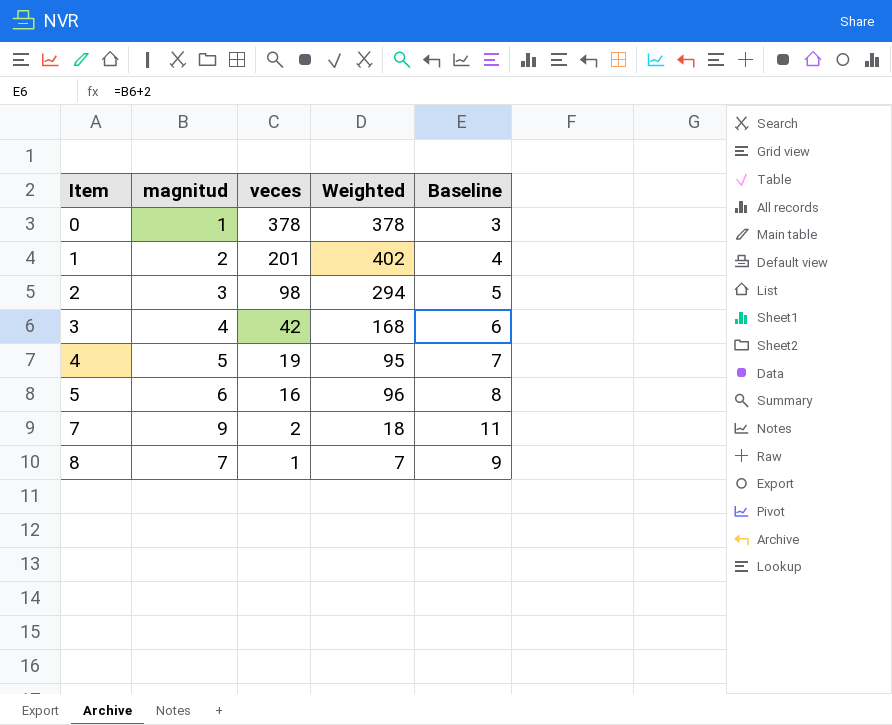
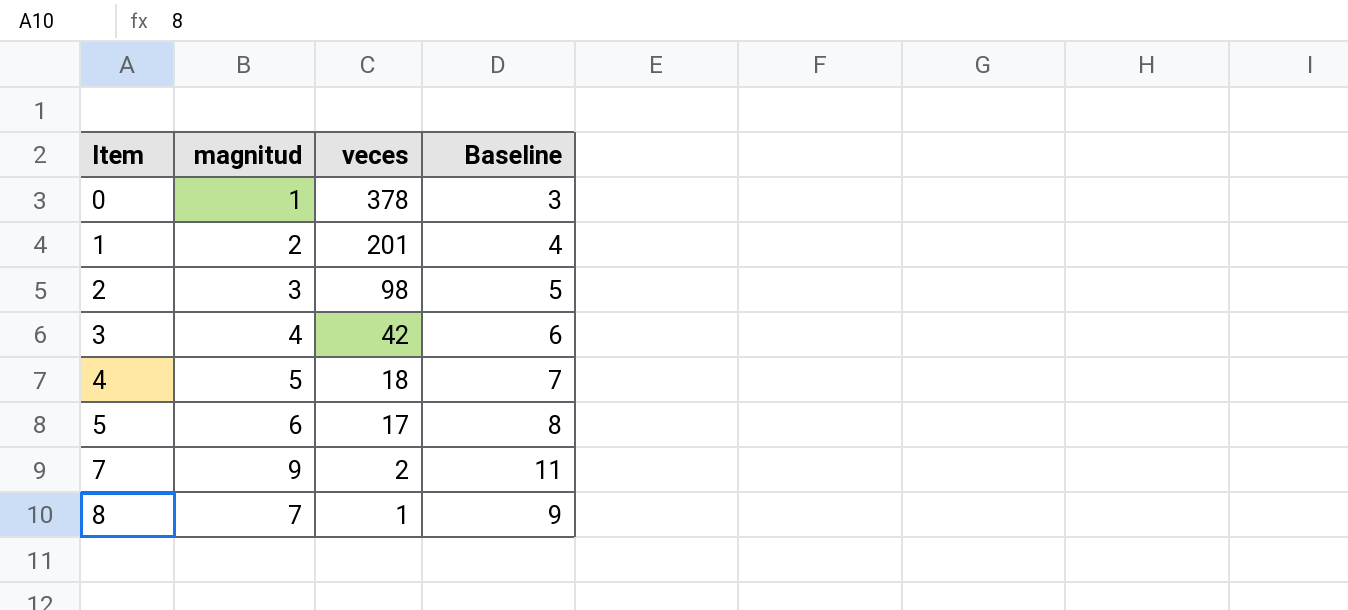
column Weighted | formula: [magnitud] * [veces] -> none
4 | veces: 19 -> 18
5 | veces: 16 -> 17

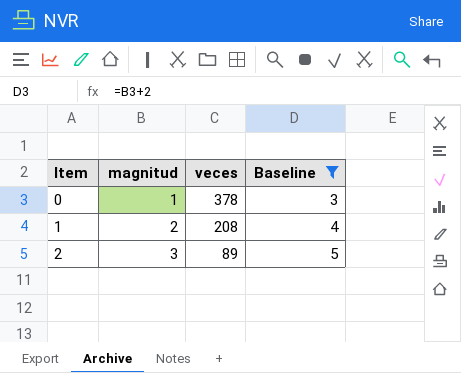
filter: none -> Baseline <= 5
1 | veces: 201 -> 208
2 | veces: 98 -> 89

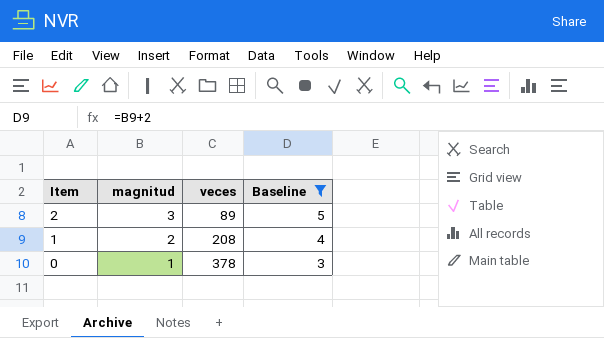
row order: Item ascending -> Item descending

